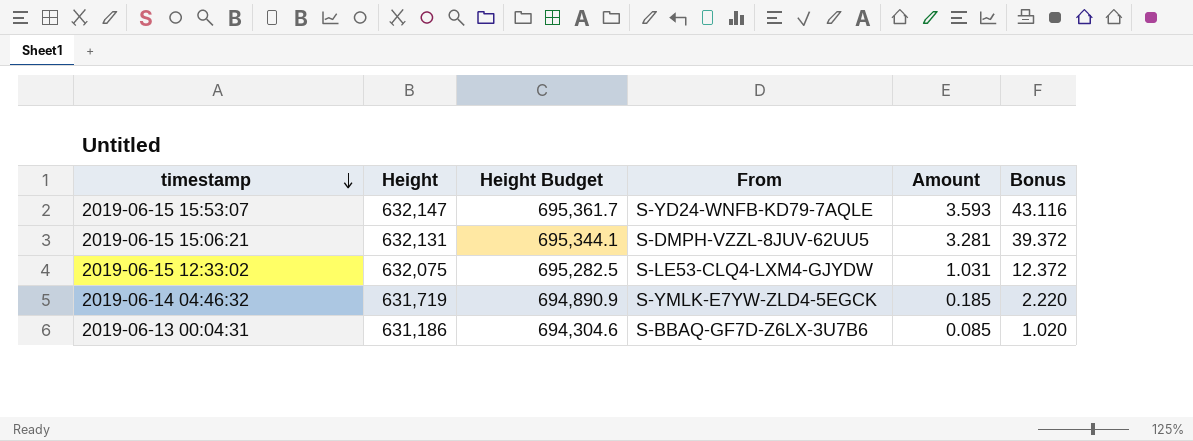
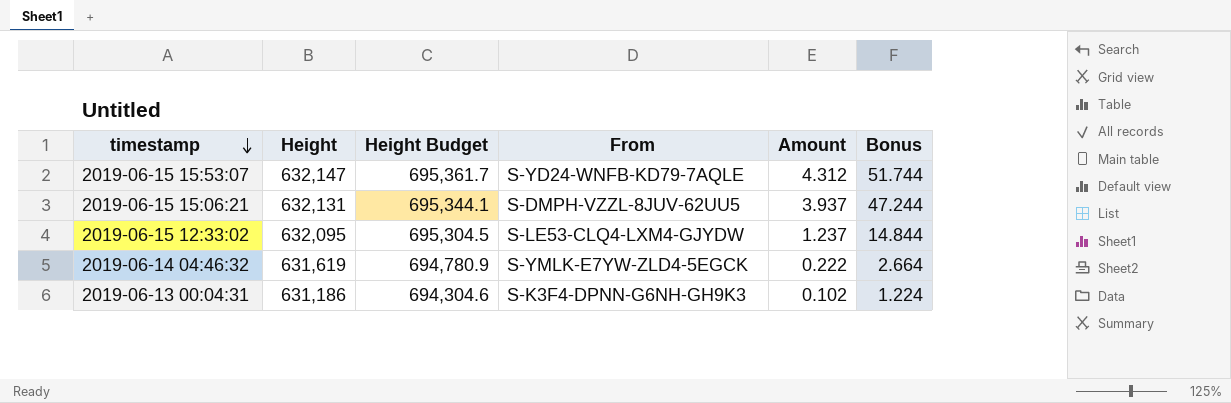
2019-06-15 15:53:07 | Amount: 3.593 -> 4.312
2019-06-15 15:53:07 | Bonus: 43.116 -> 51.744
2019-06-15 15:06:21 | Amount: 3.281 -> 3.937
2019-06-15 15:06:21 | Bonus: 39.372 -> 47.244
2019-06-15 12:33:02 | Height: 632,075 -> 632,095
2019-06-15 12:33:02 | Height Budget: 695,282.5 -> 695,304.5
2019-06-15 12:33:02 | Amount: 1.031 -> 1.237
2019-06-15 12:33:02 | Bonus: 12.372 -> 14.844
2019-06-14 04:46:32 | Height: 631,719 -> 631,619
2019-06-14 04:46:32 | Height Budget: 694,890.9 -> 694,780.9
2019-06-14 04:46:32 | Amount: 0.185 -> 0.222
2019-06-14 04:46:32 | Bonus: 2.220 -> 2.664
2019-06-13 00:04:31 | From: S-BBAQ-GF7D-Z6LX-3U7B6 -> S-K3F4-DPNN-G6NH-GH9K3
2019-06-13 00:04:31 | Amount: 0.085 -> 0.102
2019-06-13 00:04:31 | Bonus: 1.020 -> 1.224

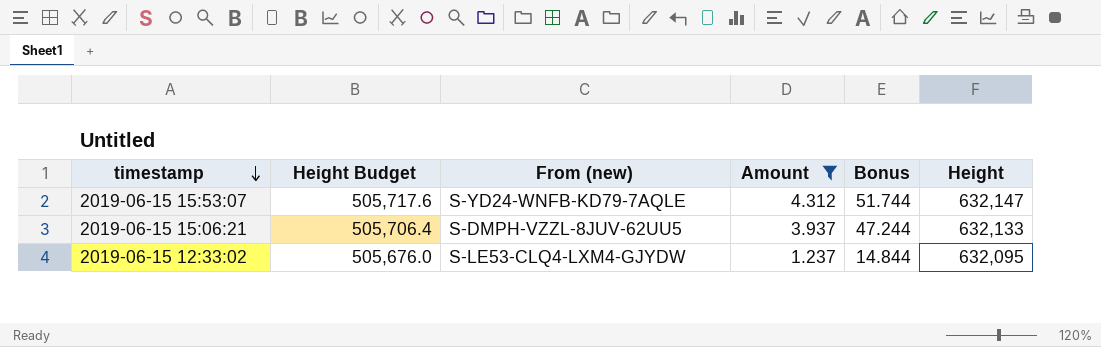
filter: none -> Amount >= 1.237
column Height Budget | formula: [Height] * 1.1 -> [Height] * 0.8
column name: From -> From (new)
column Height | position: 2 -> 6
2019-06-15 15:06:21 | Height: 632,131 -> 632,133

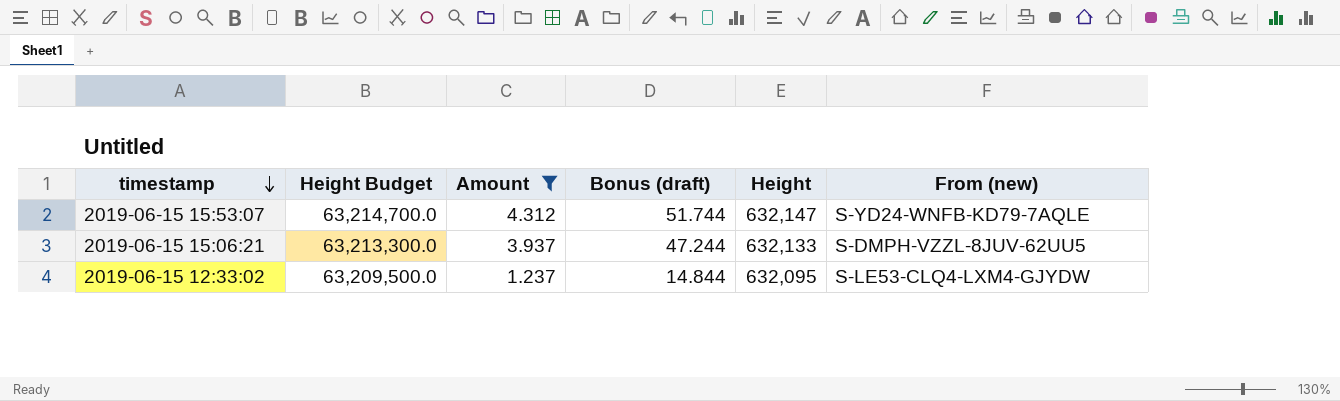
column Height Budget | formula: [Height] * 0.8 -> [Height] * 100
column name: Bonus -> Bonus (draft)
column From (new) | position: 3 -> 6

